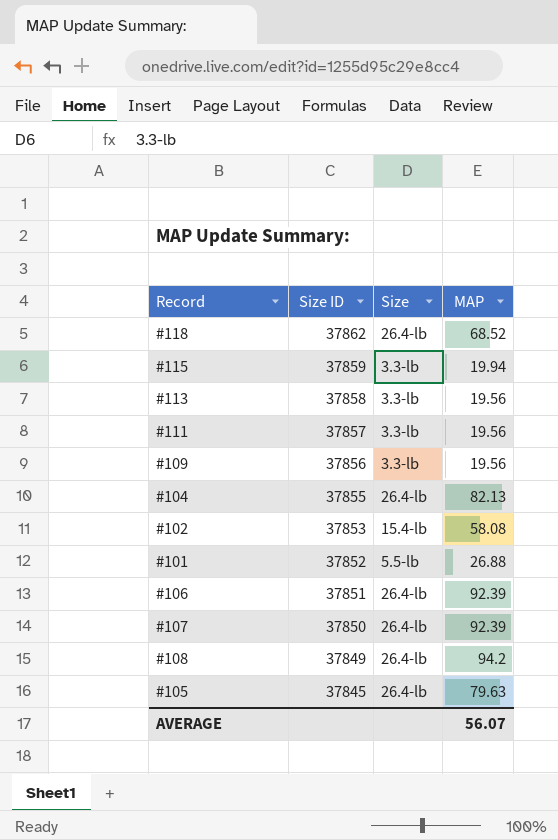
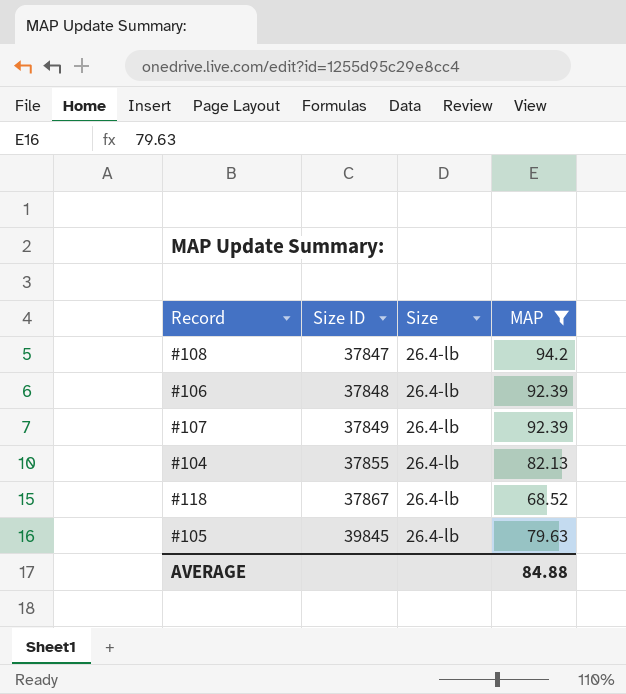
filter: none -> MAP >= 68.52
row order: Size ID descending -> Size ID ascending
#108 | Size ID: 37849 -> 37847
#106 | Size ID: 37851 -> 37848
#107 | Size ID: 37850 -> 37849
#118 | Size ID: 37862 -> 37867
#105 | Size ID: 37845 -> 39845
AVERAGE | MAP: 56.07 -> 84.88

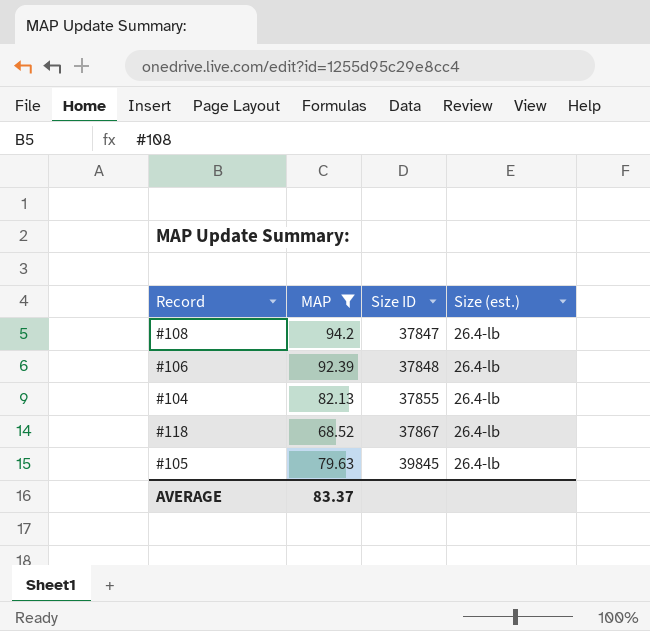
column MAP | position: 4 -> 2
column name: Size -> Size (est.)
row #107: 37849 | 26.4-lb | 92.39 -> none
AVERAGE | MAP: 84.88 -> 83.37

